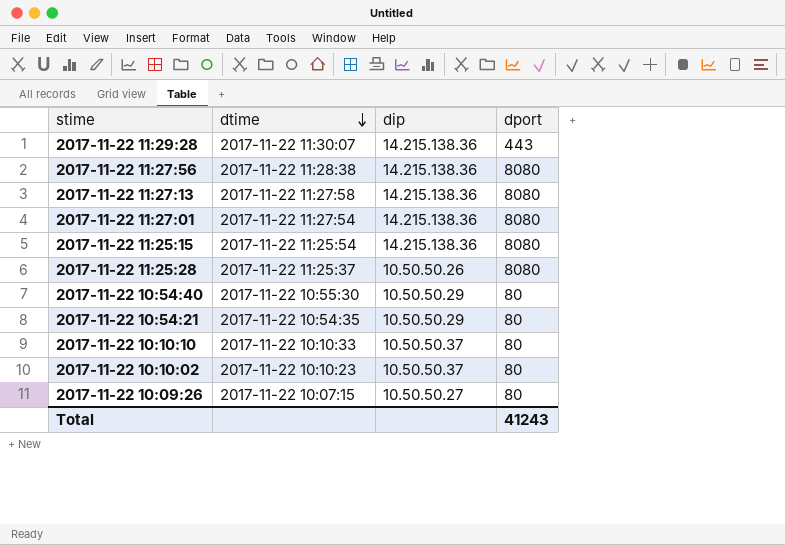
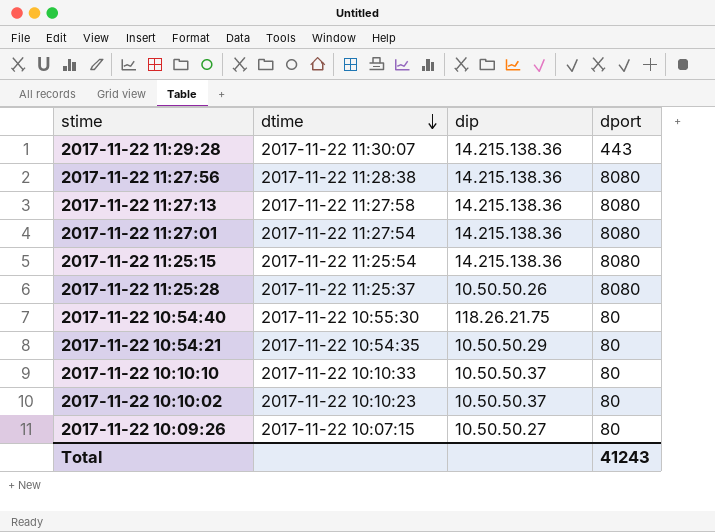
2017-11-22 10:54:40 | dip: 10.50.50.29 -> 118.26.21.75

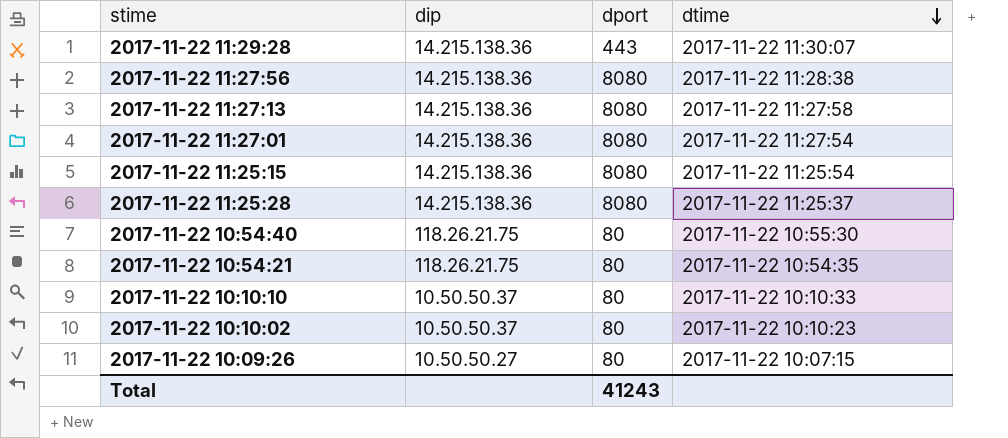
column dtime | position: 2 -> 4
2017-11-22 11:25:28 | dip: 10.50.50.26 -> 14.215.138.36
2017-11-22 10:54:21 | dip: 10.50.50.29 -> 118.26.21.75

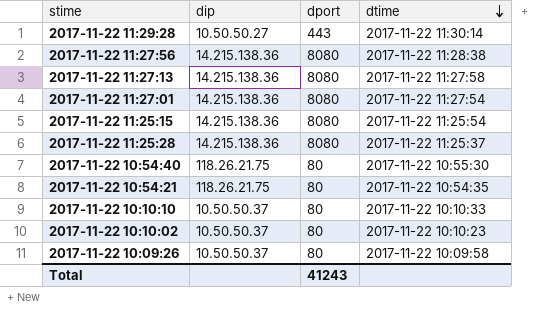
2017-11-22 11:29:28 | dip: 14.215.138.36 -> 10.50.50.27
2017-11-22 11:29:28 | dtime: 2017-11-22 11:30:07 -> 2017-11-22 11:30:14
2017-11-22 10:09:26 | dip: 10.50.50.27 -> 10.50.50.37
2017-11-22 10:09:26 | dtime: 2017-11-22 10:07:15 -> 2017-11-22 10:09:58

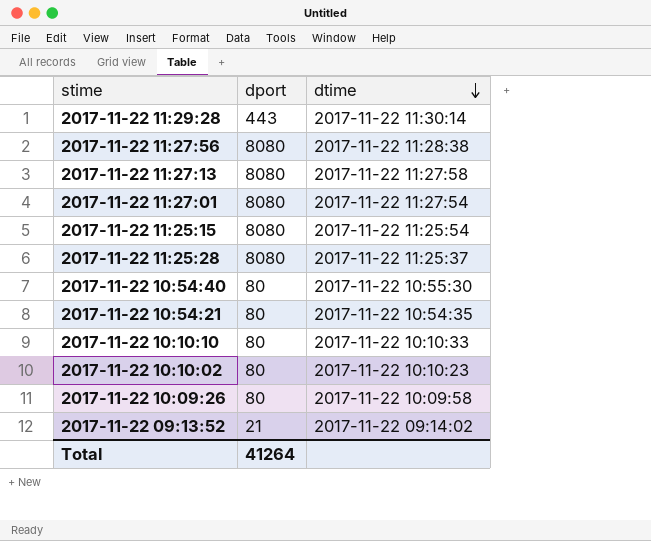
column dip | position: 2 -> none
row 2017-11-22 09:13:52: none -> 21 | 2017-11-22 09:14:02
Total | dport: 41243 -> 41264

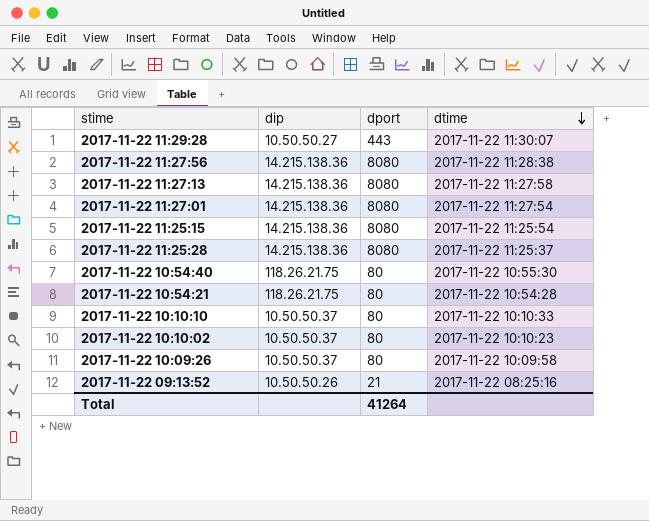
column dip | position: none -> 2
2017-11-22 11:29:28 | dtime: 2017-11-22 11:30:14 -> 2017-11-22 11:30:07
2017-11-22 10:54:21 | dtime: 2017-11-22 10:54:35 -> 2017-11-22 10:54:28
2017-11-22 09:13:52 | dtime: 2017-11-22 09:14:02 -> 2017-11-22 08:25:16

